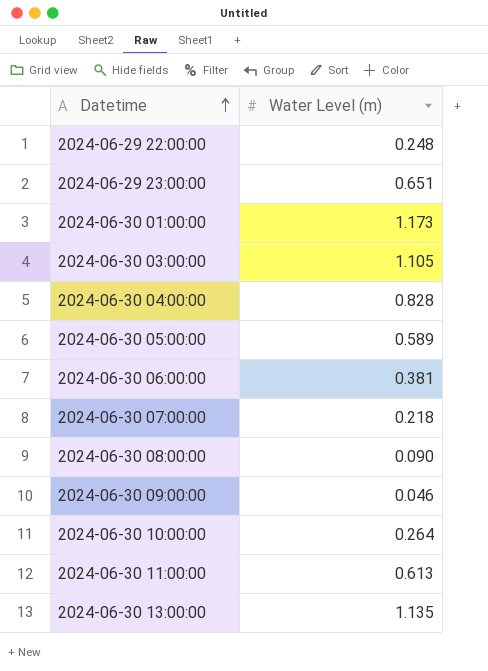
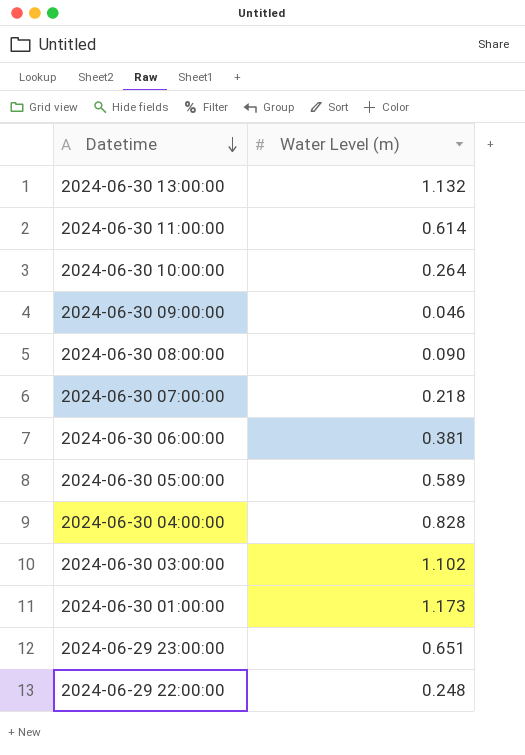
row order: Datetime ascending -> Datetime descending
2024-06-30 13:00:00 | Water Level (m): 1.135 -> 1.132
2024-06-30 11:00:00 | Water Level (m): 0.613 -> 0.614
2024-06-30 03:00:00 | Water Level (m): 1.105 -> 1.102

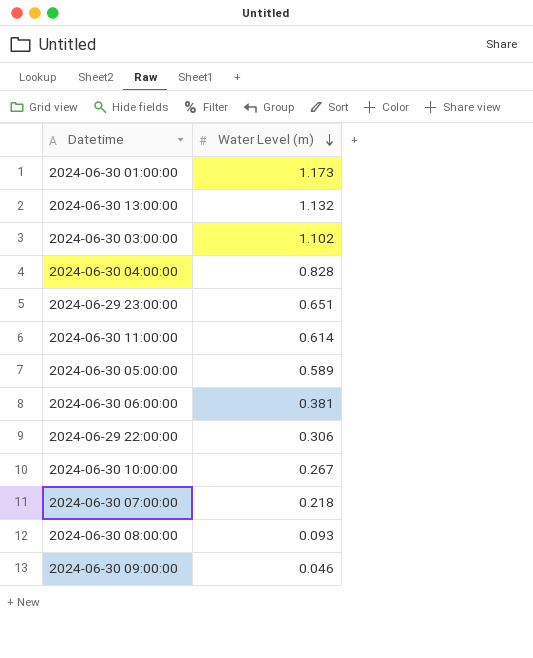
row order: Datetime descending -> Water Level (m) descending
2024-06-29 22:00:00 | Water Level (m): 0.248 -> 0.306
2024-06-30 10:00:00 | Water Level (m): 0.264 -> 0.267
2024-06-30 08:00:00 | Water Level (m): 0.090 -> 0.093

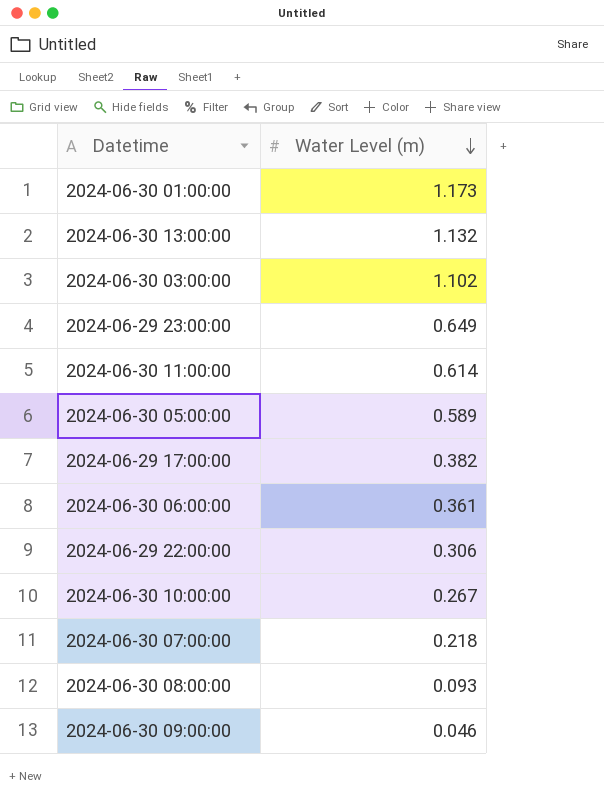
row 2024-06-30 04:00:00: 0.828 -> none
2024-06-29 23:00:00 | Water Level (m): 0.651 -> 0.649
row 2024-06-29 17:00:00: none -> 0.382
2024-06-30 06:00:00 | Water Level (m): 0.381 -> 0.361

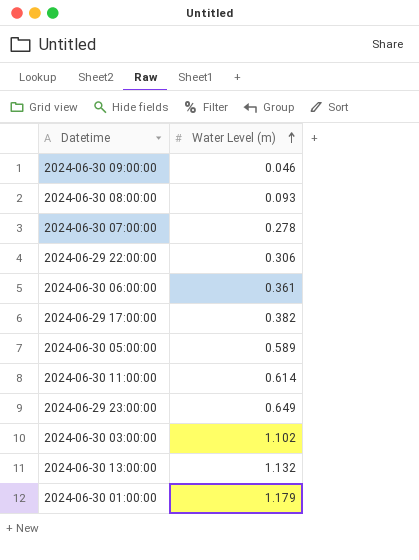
row order: Water Level (m) descending -> Water Level (m) ascending
row 2024-06-30 10:00:00: 0.267 -> none
2024-06-30 07:00:00 | Water Level (m): 0.218 -> 0.278
2024-06-30 01:00:00 | Water Level (m): 1.173 -> 1.179

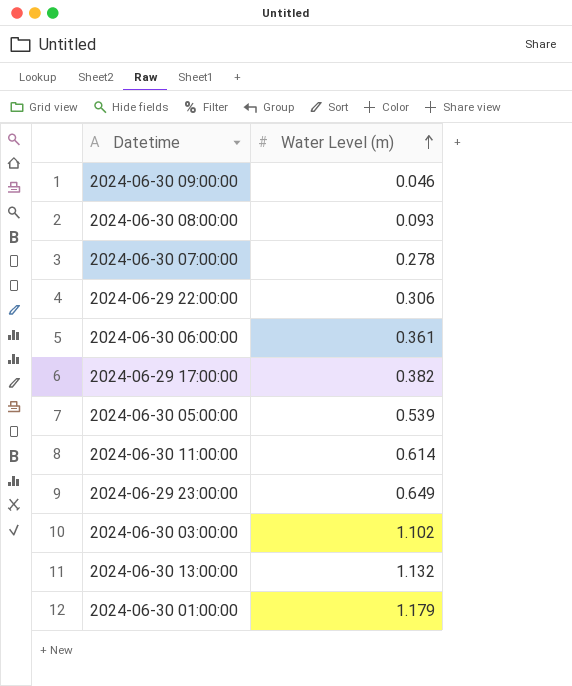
2024-06-30 05:00:00 | Water Level (m): 0.589 -> 0.539

